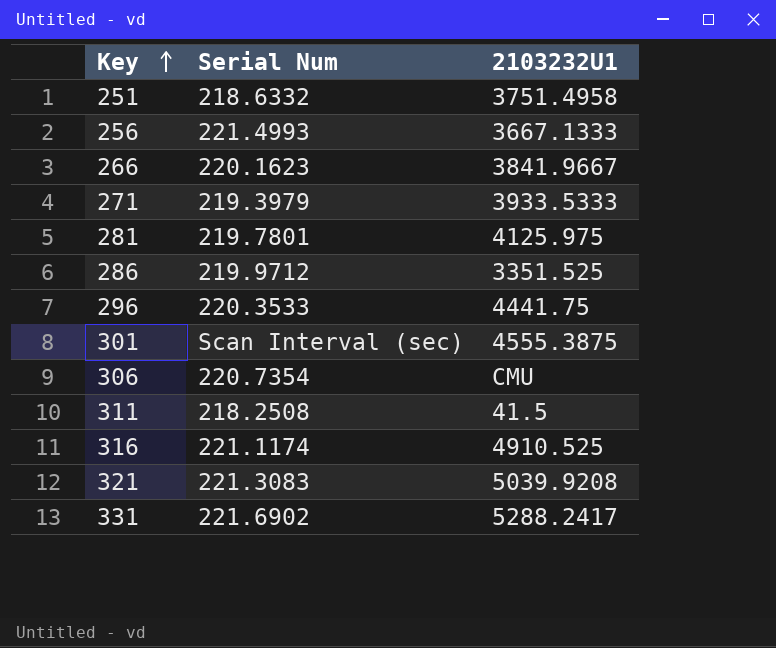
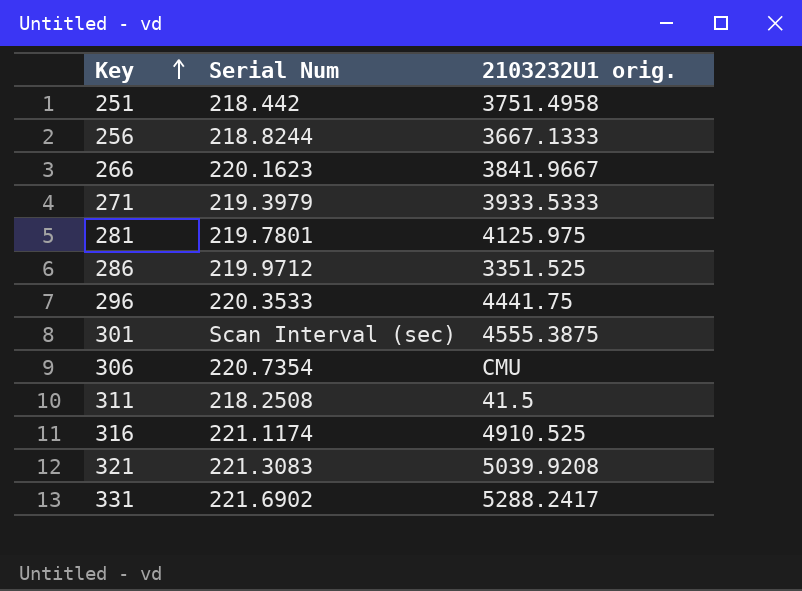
column name: 2103232U1 -> 2103232U1 orig.
251 | Serial Num: 218.6332 -> 218.442
256 | Serial Num: 221.4993 -> 218.8244

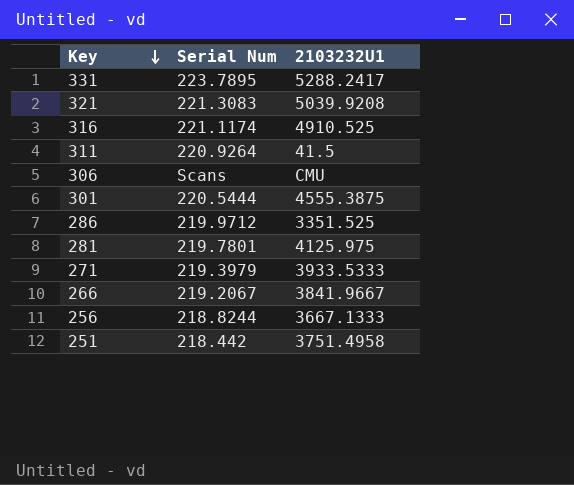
row order: Key ascending -> Key descending
column name: 2103232U1 orig. -> 2103232U1
row 296: 220.3533 | 4441.75 -> none
331 | Serial Num: 221.6902 -> 223.7895
311 | Serial Num: 218.2508 -> 220.9264
306 | Serial Num: 220.7354 -> Scans
301 | Serial Num: Scan Interval (sec) -> 220.5444
266 | Serial Num: 220.1623 -> 219.2067

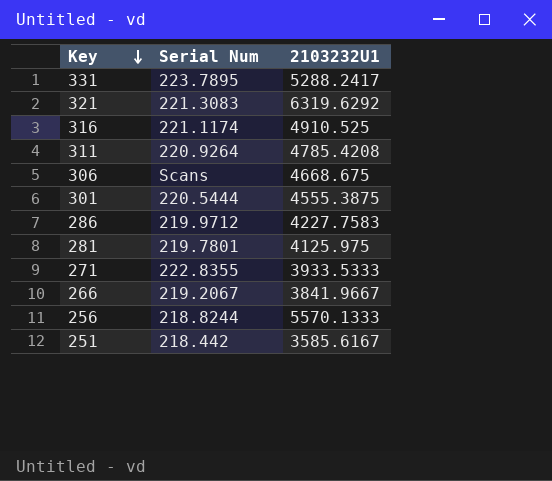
321 | 2103232U1: 5039.9208 -> 6319.6292
311 | 2103232U1: 41.5 -> 4785.4208
306 | 2103232U1: CMU -> 4668.675
286 | 2103232U1: 3351.525 -> 4227.7583
271 | Serial Num: 219.3979 -> 222.8355
256 | 2103232U1: 3667.1333 -> 5570.1333
251 | 2103232U1: 3751.4958 -> 3585.6167

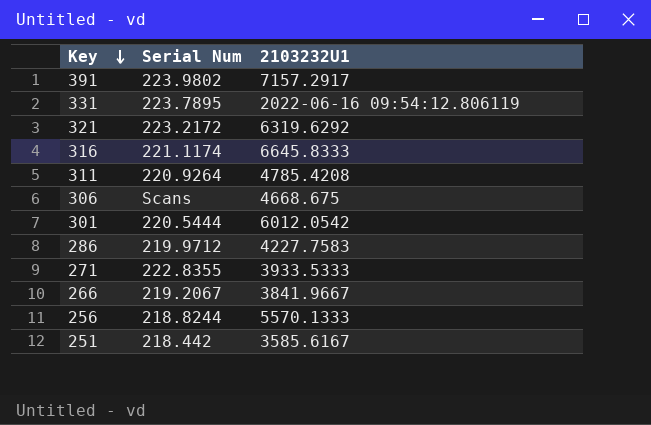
row 281: 219.7801 | 4125.975 -> none
row 391: none -> 223.9802 | 7157.2917
331 | 2103232U1: 5288.2417 -> 2022-06-16 09:54:12.806119
321 | Serial Num: 221.3083 -> 223.2172
316 | 2103232U1: 4910.525 -> 6645.8333
301 | 2103232U1: 4555.3875 -> 6012.0542

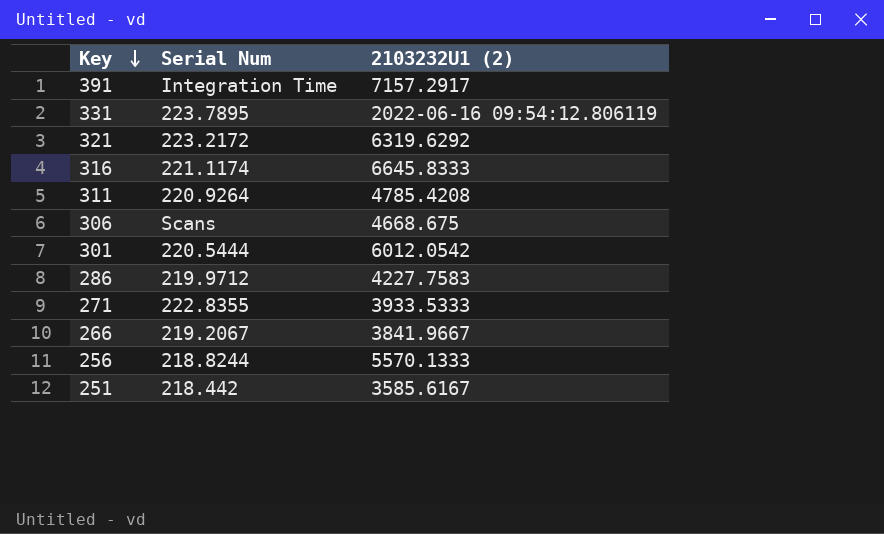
column name: 2103232U1 -> 2103232U1 (2)
391 | Serial Num: 223.9802 -> Integration Time

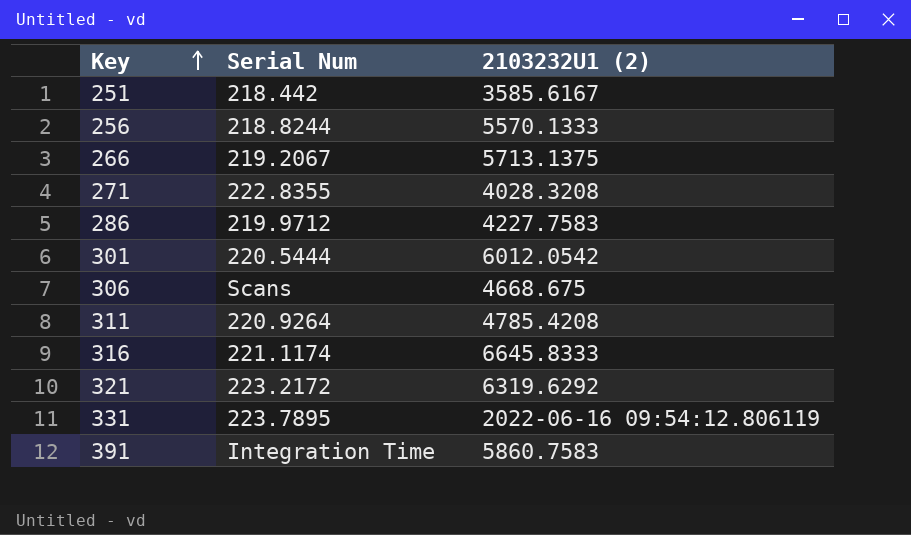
row order: Key descending -> Key ascending
266 | 2103232U1 (2): 3841.9667 -> 5713.1375
271 | 2103232U1 (2): 3933.5333 -> 4028.3208
391 | 2103232U1 (2): 7157.2917 -> 5860.7583

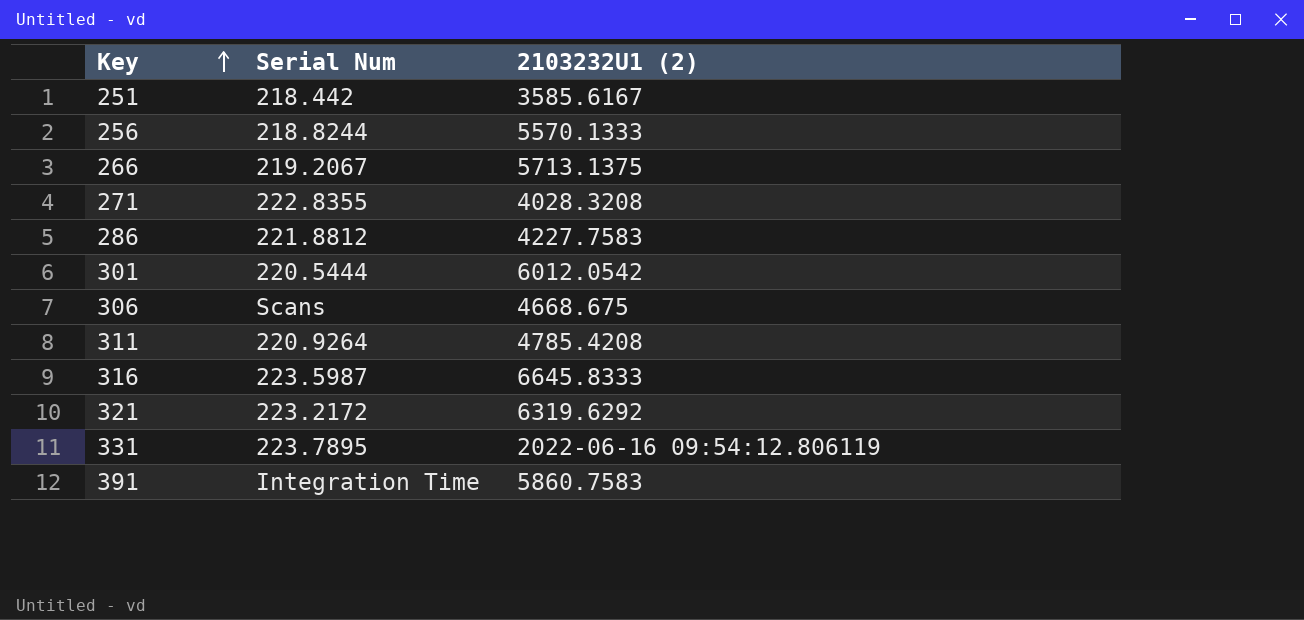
286 | Serial Num: 219.9712 -> 221.8812
316 | Serial Num: 221.1174 -> 223.5987

